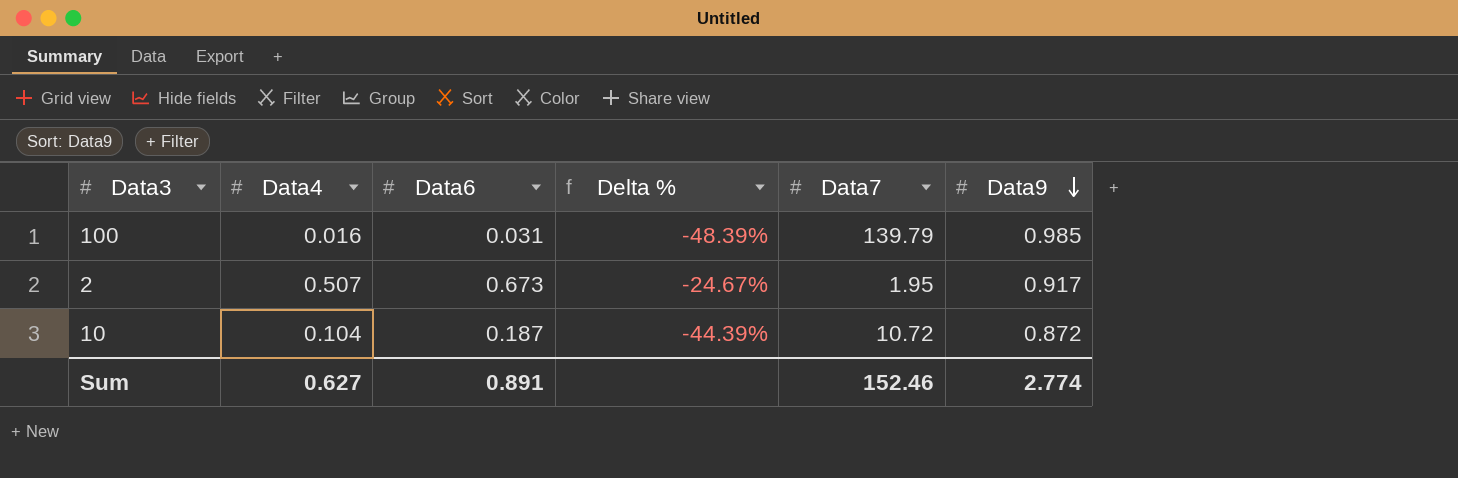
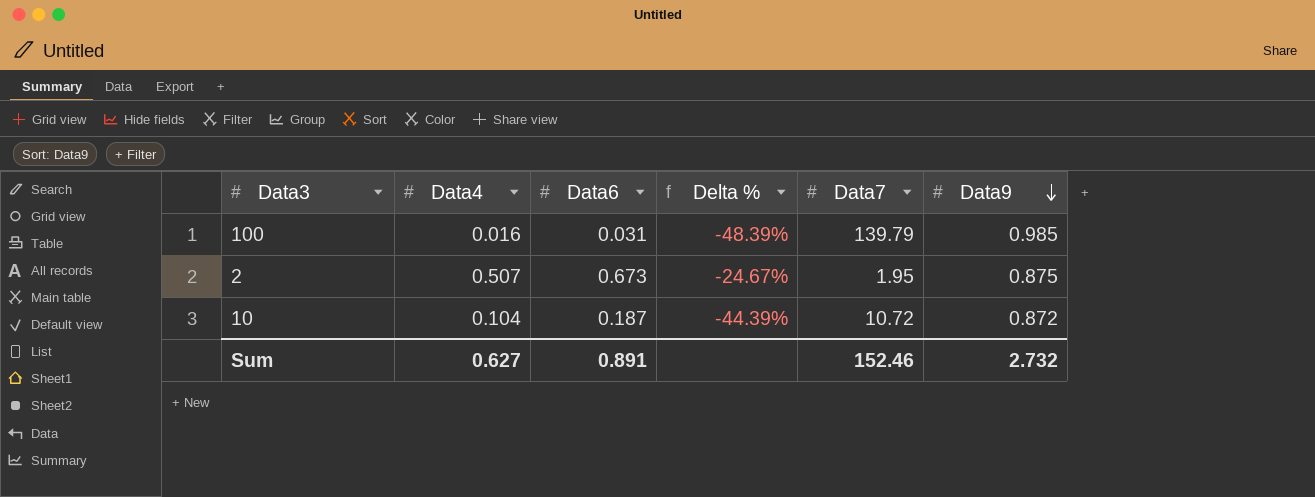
2 | Data9: 0.917 -> 0.875
Sum | Data9: 2.774 -> 2.732

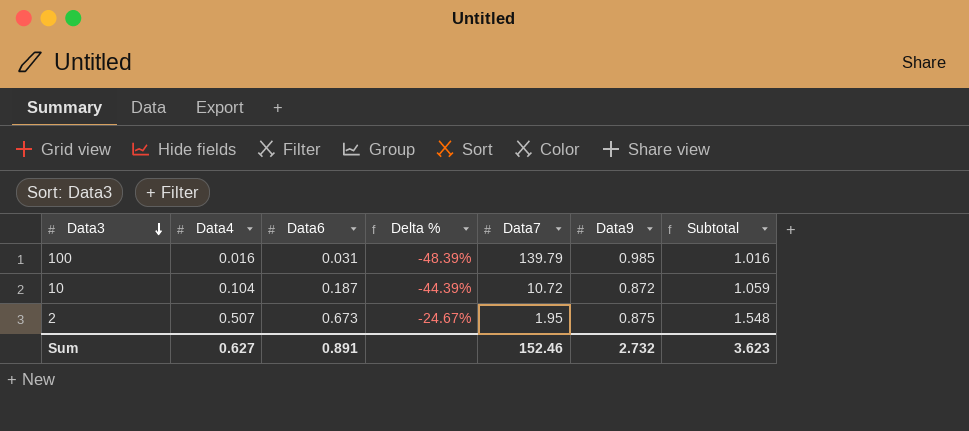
row order: Data9 descending -> Data3 descending
column Subtotal | formula: none -> [Data6] + [Data9]

